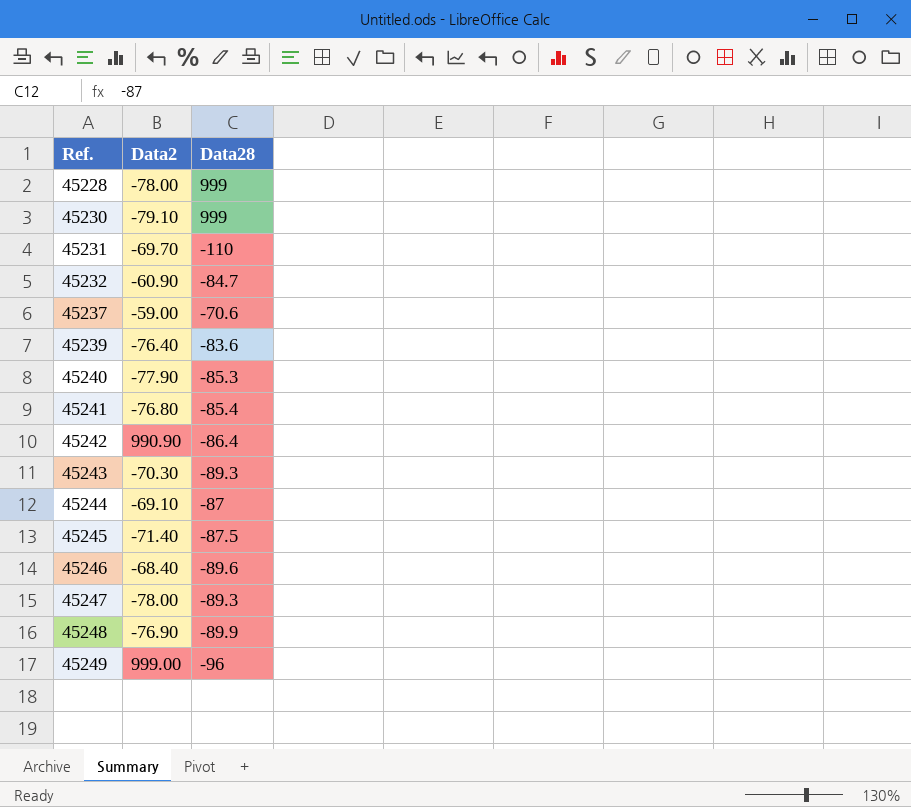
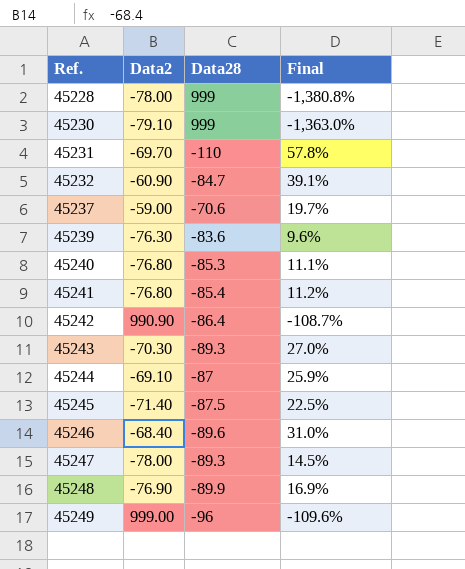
column Final | formula: none -> ([Data28] - [Data2]) / [Data2]
45239 | Data2: -76.40 -> -76.30
45240 | Data2: -77.90 -> -76.80

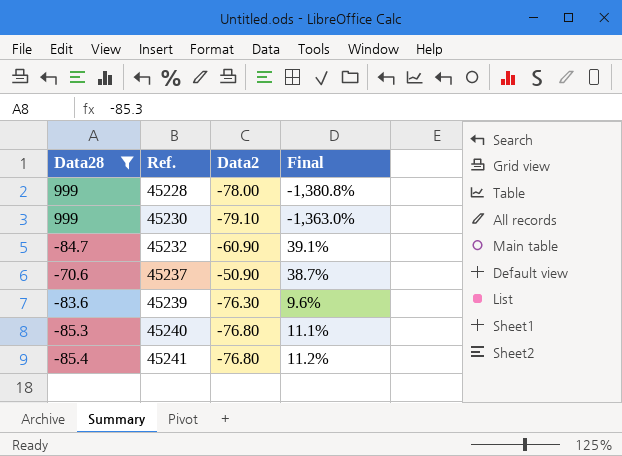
filter: none -> Data28 >= -85.4
column Data28 | position: 3 -> 1
45237 | Data2: -59.00 -> -50.90
45237 | Final: 19.7% -> 38.7%

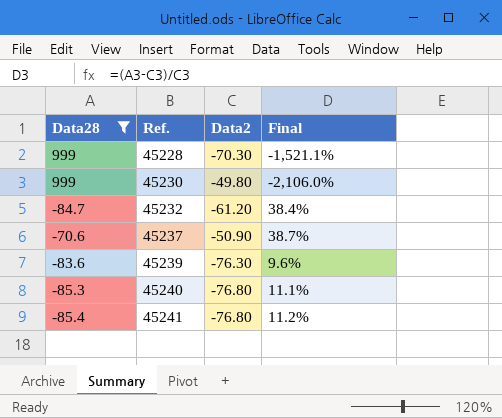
45228 | Data2: -78.00 -> -70.30
45228 | Final: -1,380.8% -> -1,521.1%
45230 | Data2: -79.10 -> -49.80
45230 | Final: -1,363.0% -> -2,106.0%
45232 | Data2: -60.90 -> -61.20
45232 | Final: 39.1% -> 38.4%

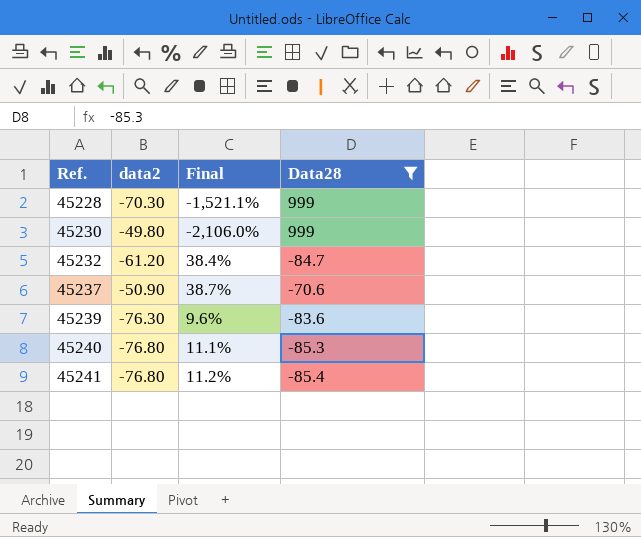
column name: Data2 -> data2
column Data28 | position: 1 -> 4

